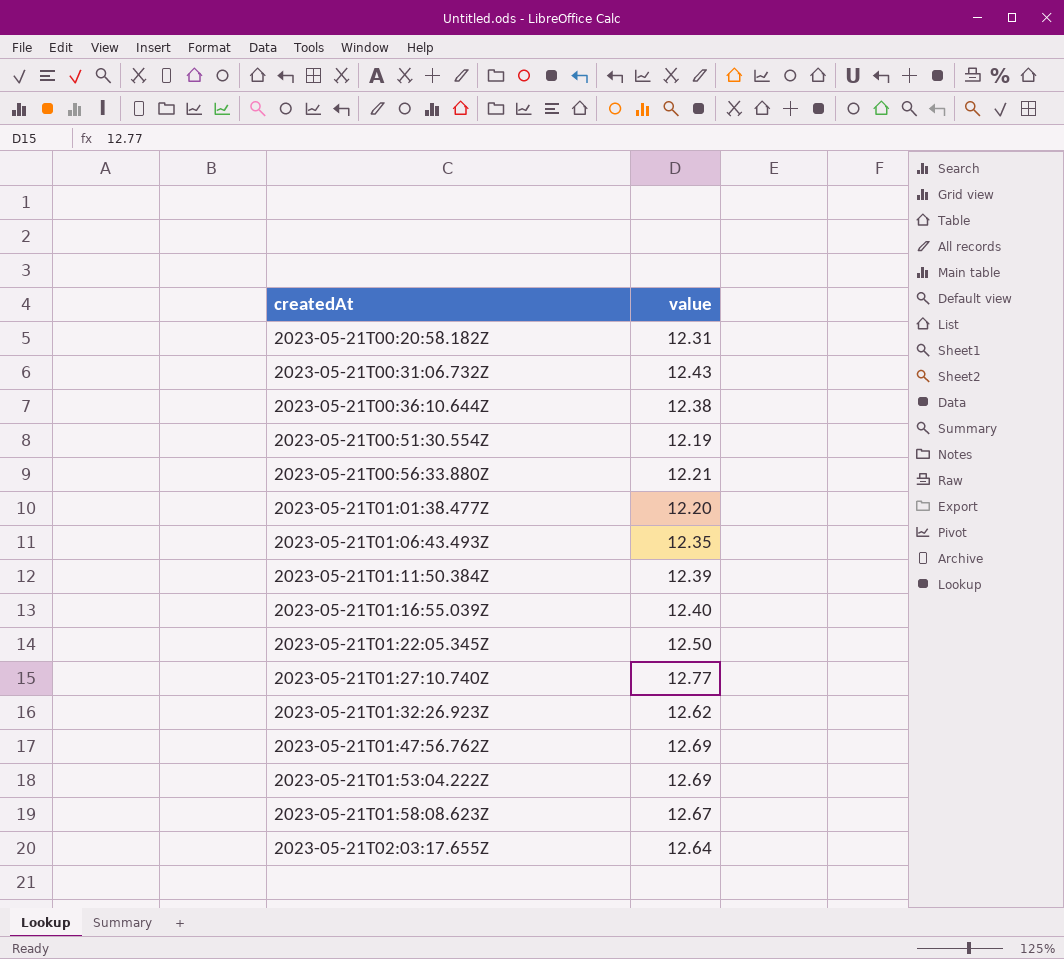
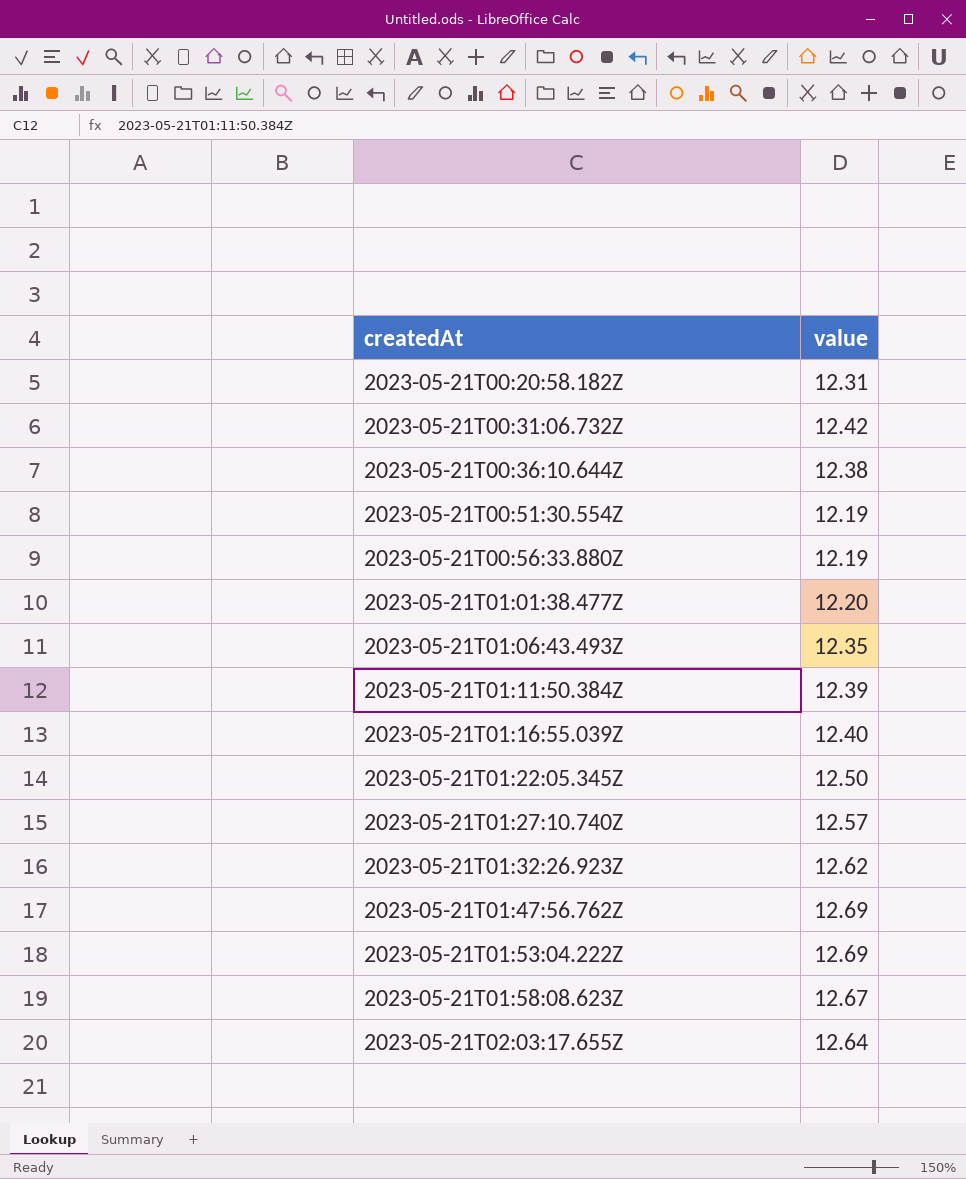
2023-05-21T00:31:06.732Z | value: 12.43 -> 12.42
2023-05-21T00:56:33.880Z | value: 12.21 -> 12.19
2023-05-21T01:27:10.740Z | value: 12.77 -> 12.57

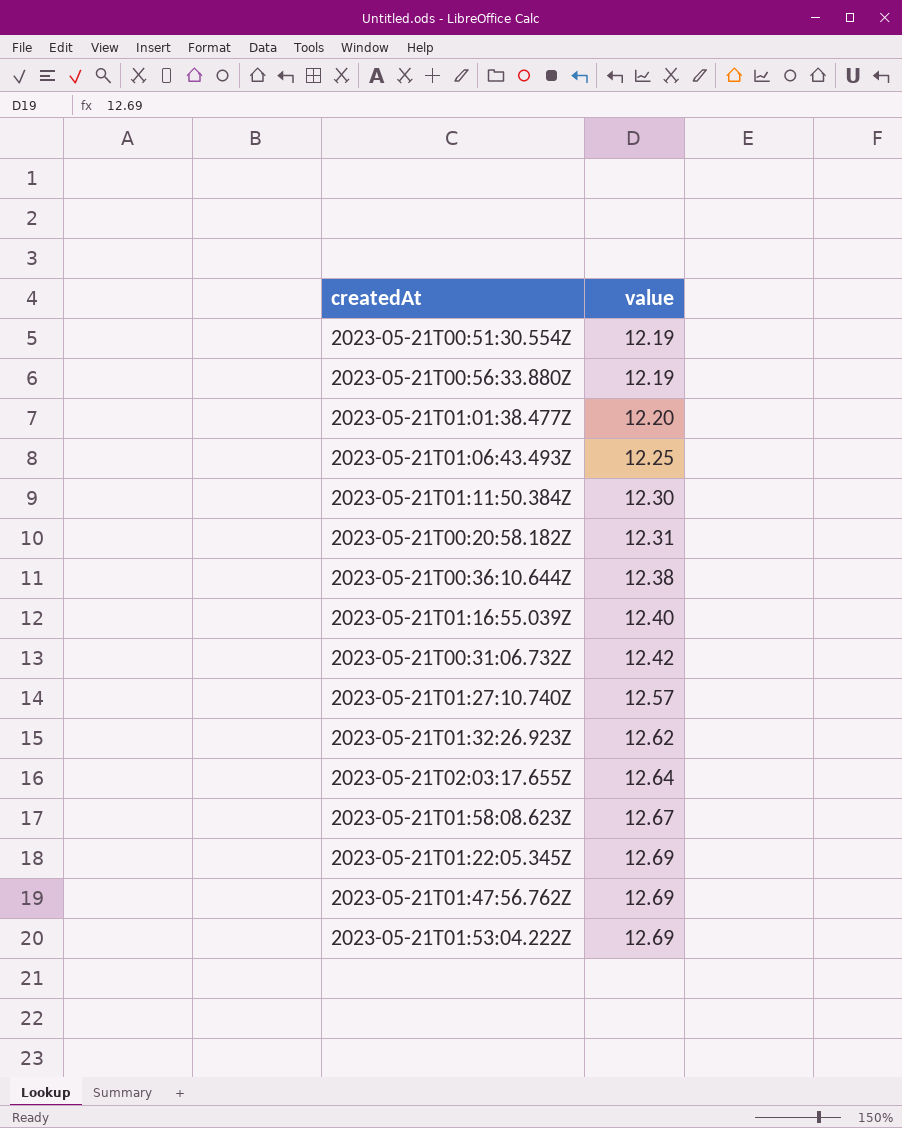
row order: createdAt ascending -> value ascending
2023-05-21T01:06:43.493Z | value: 12.35 -> 12.25
2023-05-21T01:11:50.384Z | value: 12.39 -> 12.30
2023-05-21T01:22:05.345Z | value: 12.50 -> 12.69

